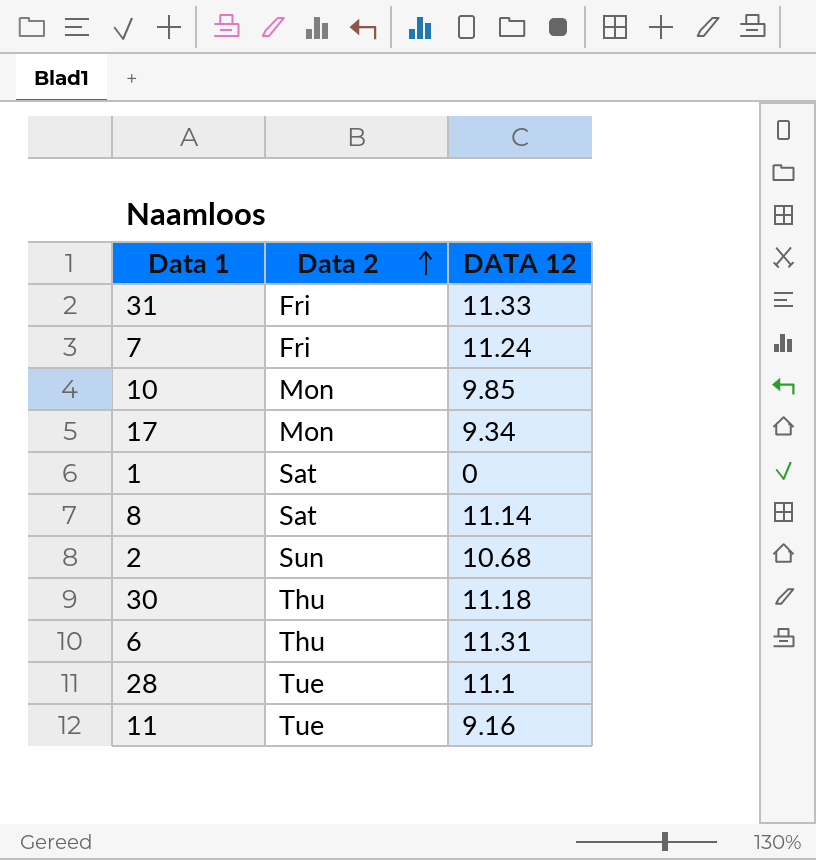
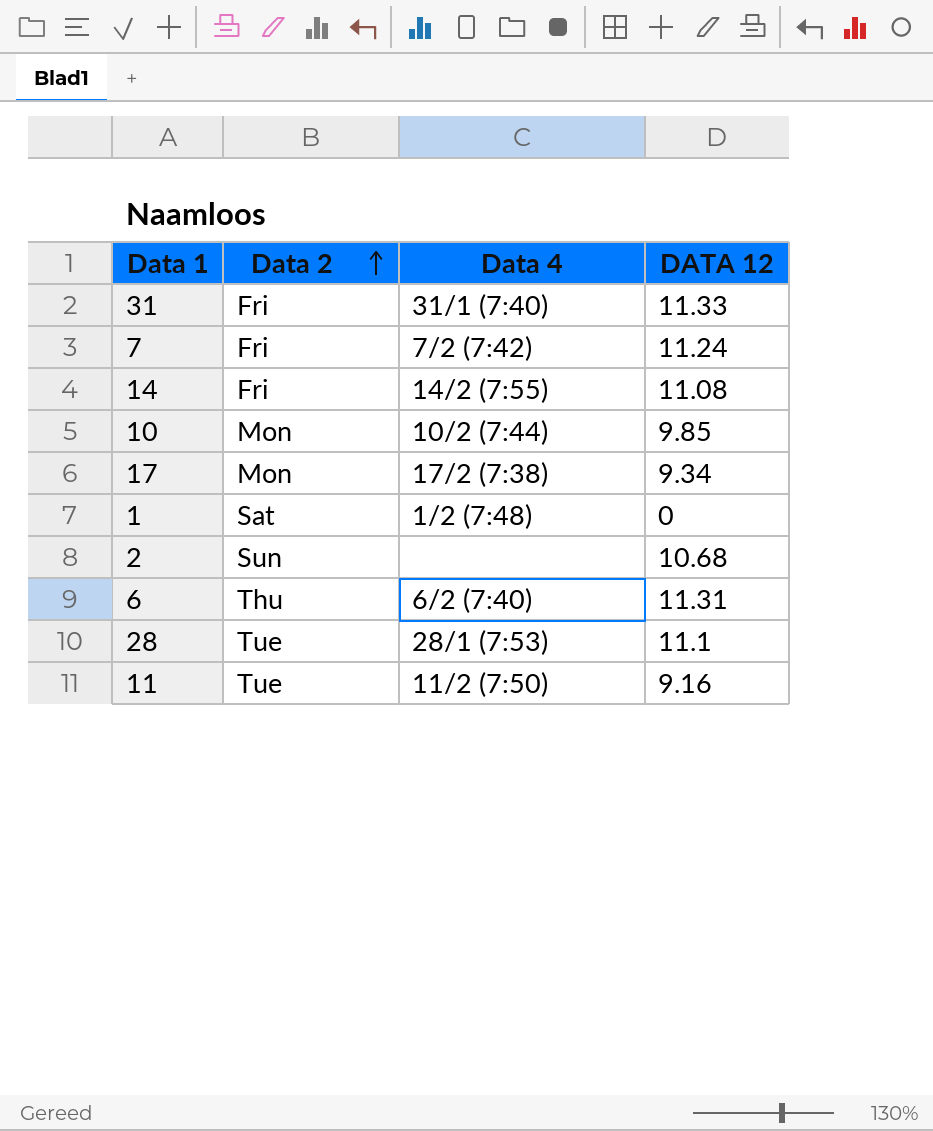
column Data 4 | position: none -> 3
row 8: Sat | 11.14 -> none
row 30: Thu | 11.18 -> none
row 14: none -> Fri | 14/2 (7:55) | 11.08

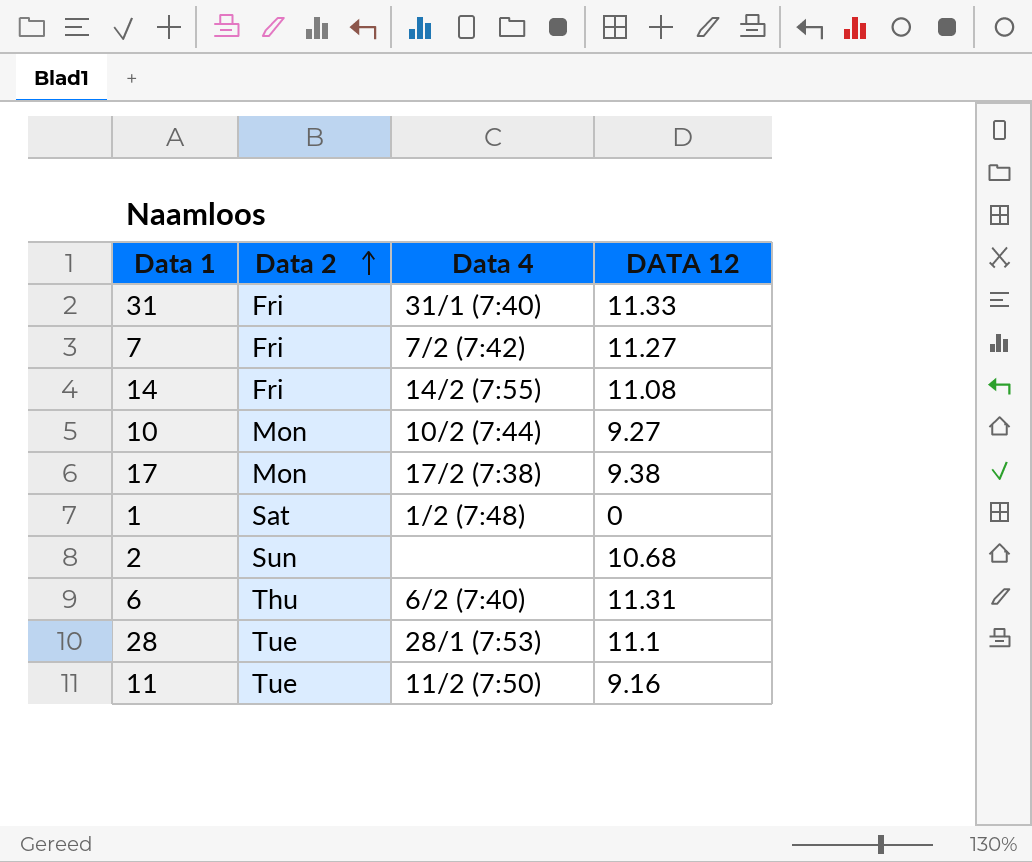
7 | DATA 12: 11.24 -> 11.27
10 | DATA 12: 9.85 -> 9.27
17 | DATA 12: 9.34 -> 9.38

